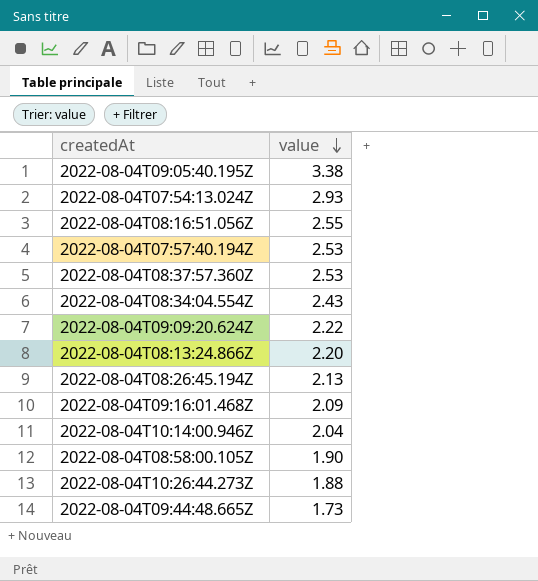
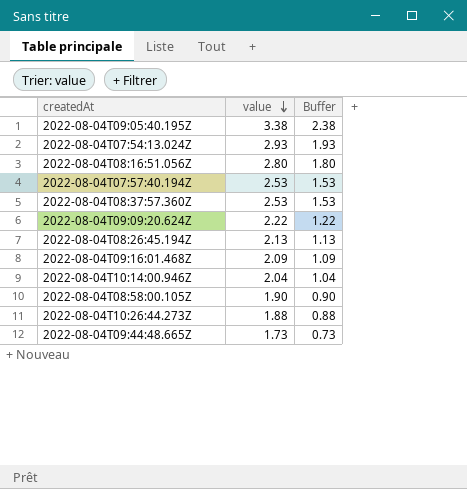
column Buffer | formula: none -> [value] - 1
row 2022-08-04T08:34:04.554Z: 2.43 -> none
row 2022-08-04T08:13:24.866Z: 2.20 -> none
2022-08-04T08:16:51.056Z | value: 2.55 -> 2.80

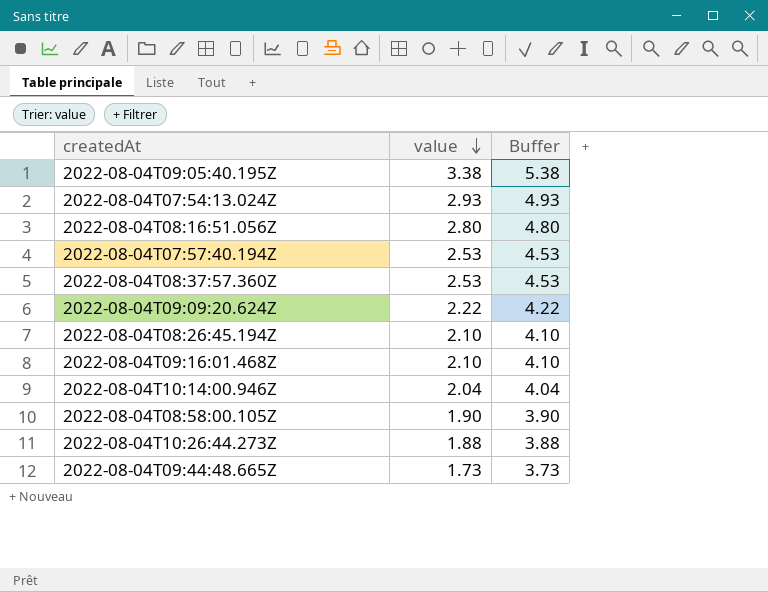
column Buffer | formula: [value] - 1 -> [value] + 2
2022-08-04T08:26:45.194Z | value: 2.13 -> 2.10
2022-08-04T09:16:01.468Z | value: 2.09 -> 2.10

